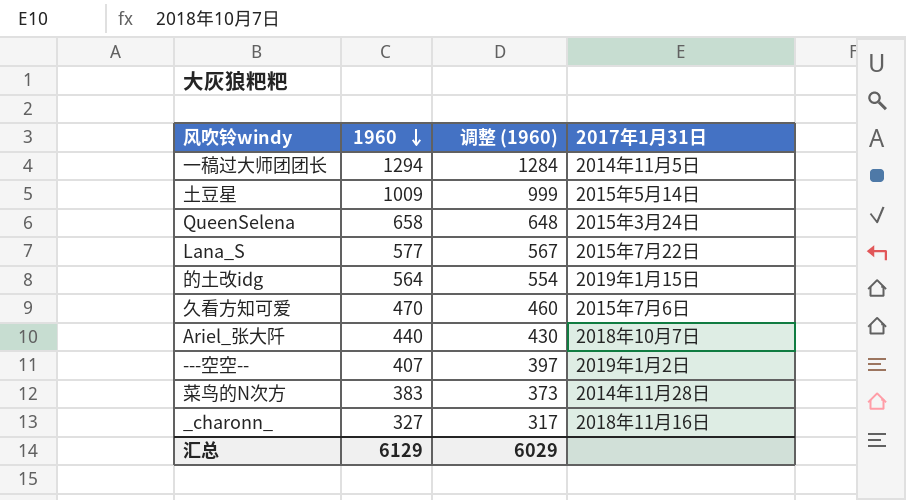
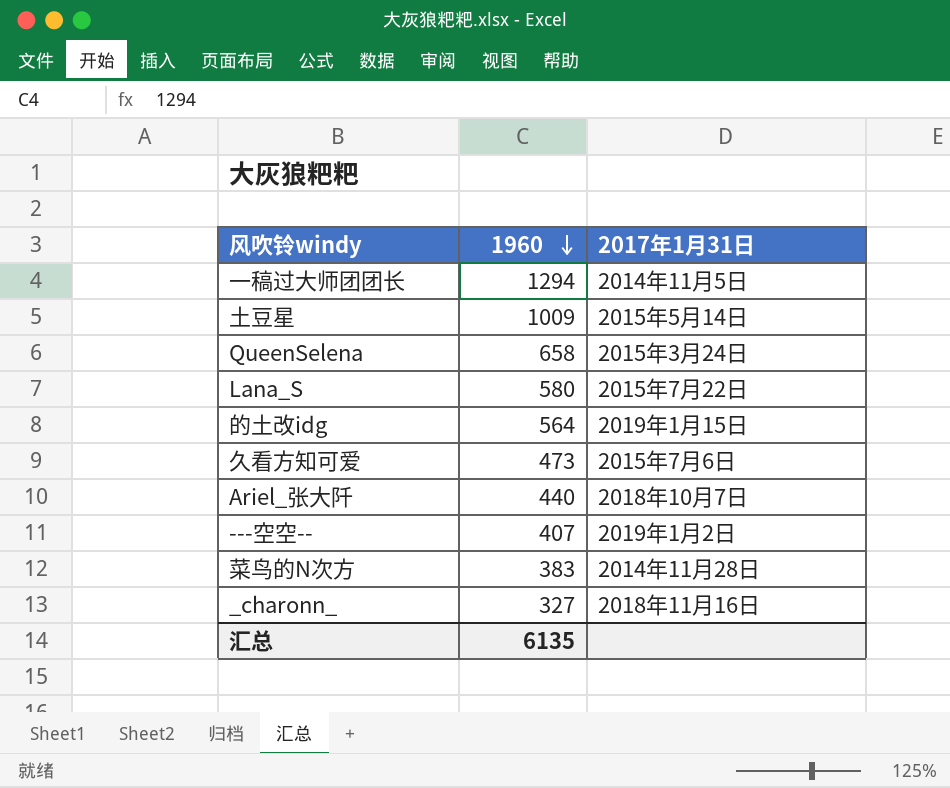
column 调整 (1960) | formula: [1960] - 10 -> none
Lana_S | 1960: 577 -> 580
久看方知可爱 | 1960: 470 -> 473
汇总 | 1960: 6129 -> 6135

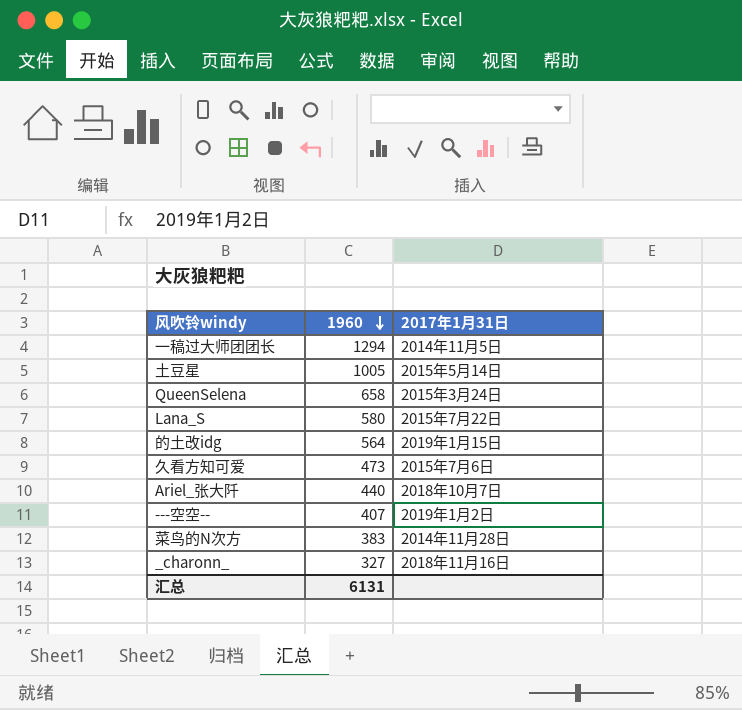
土豆星 | 1960: 1009 -> 1005
汇总 | 1960: 6135 -> 6131

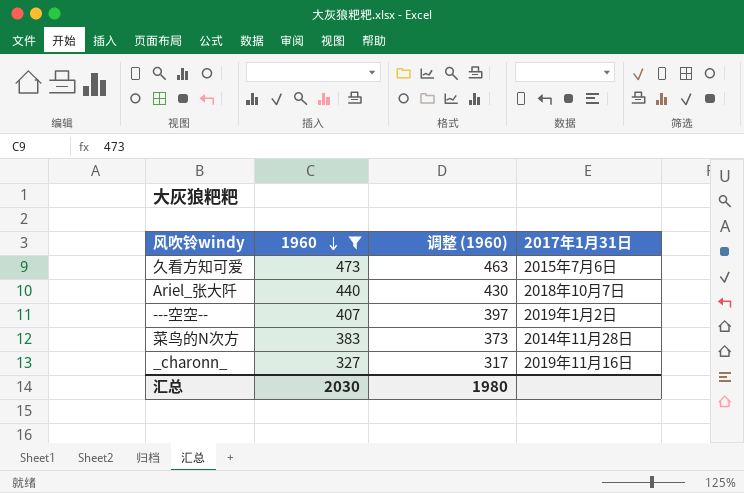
filter: none -> 1960 <= 473
column 调整 (1960) | formula: none -> [1960] - 10
_charonn_ | 2017年1月31日: 2018年11月16日 -> 2019年11月16日
汇总 | 1960: 6131 -> 2030

